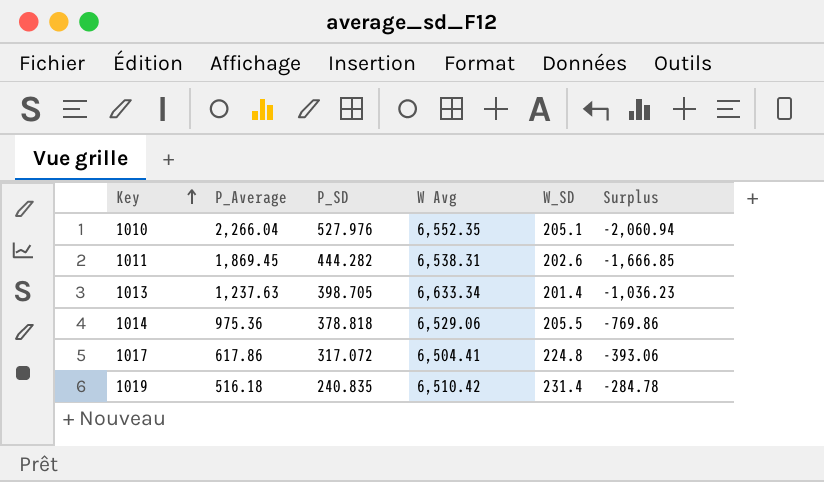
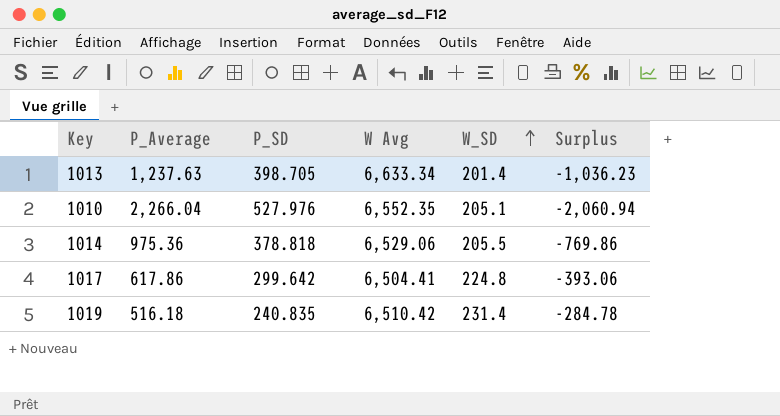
row order: Key ascending -> W_SD ascending
row 1011: 1,869.45 | 444.282 | 6,538.31 | 202.6 | -1,666.85 -> none
1017 | P_SD: 317.072 -> 299.642

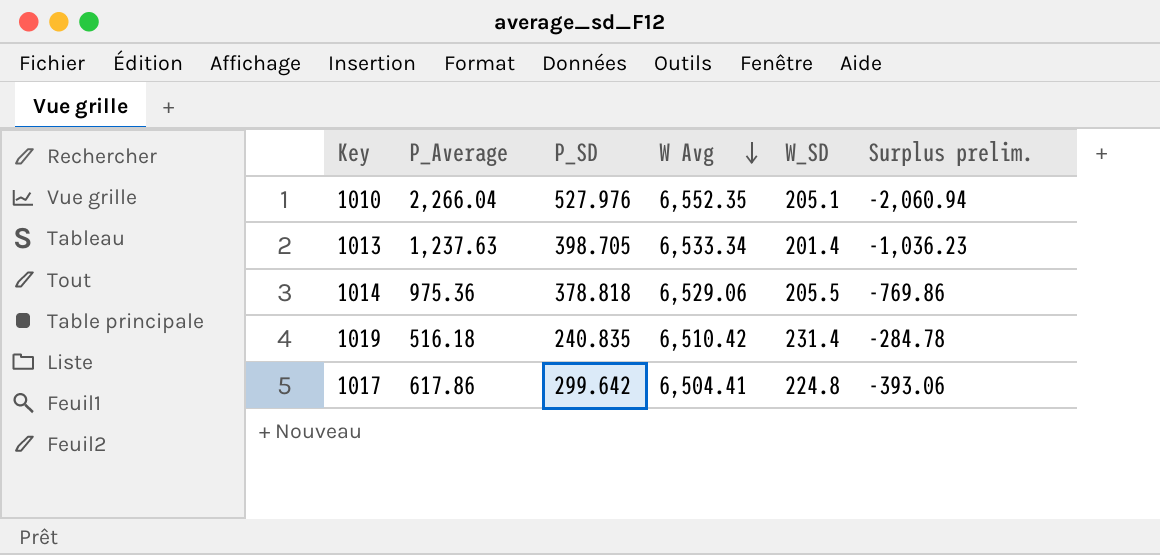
row order: W_SD ascending -> W Avg descending
column name: Surplus -> Surplus prelim.
1013 | W Avg: 6,633.34 -> 6,533.34

